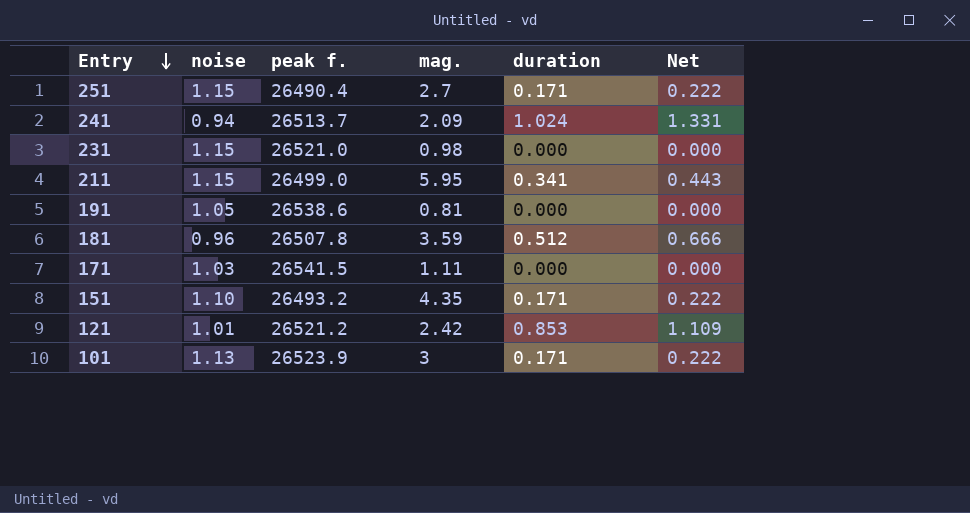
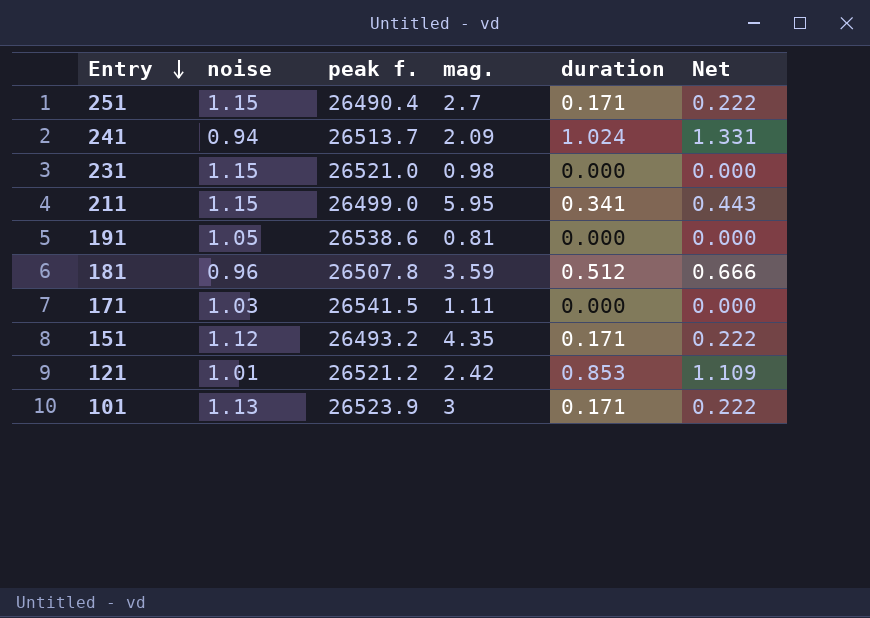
151 | noise: 1.10 -> 1.12

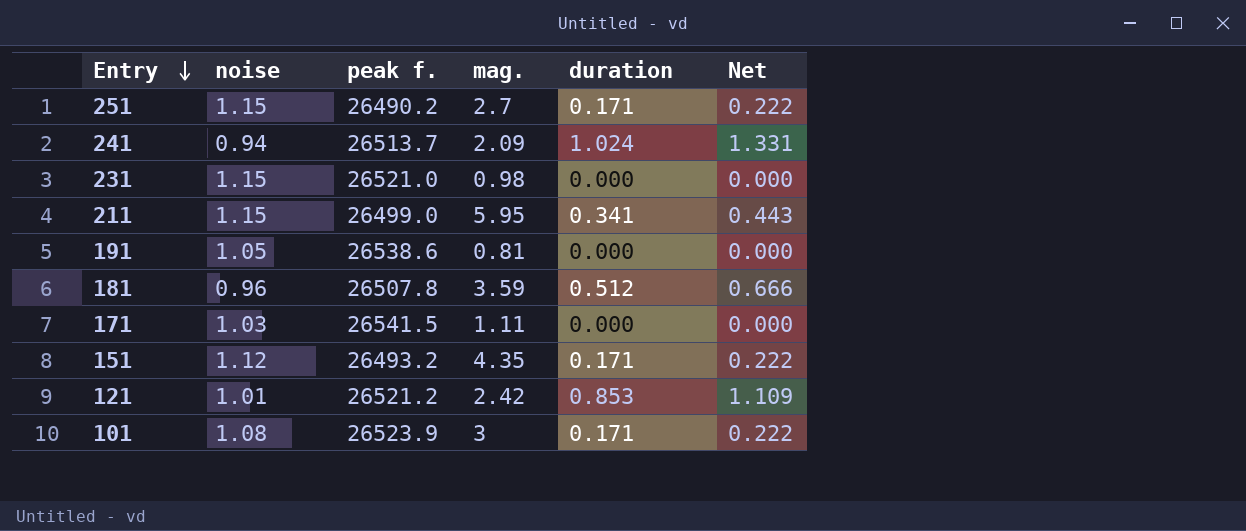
251 | peak f.: 26490.4 -> 26490.2
101 | noise: 1.13 -> 1.08

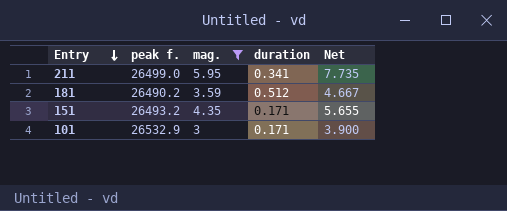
filter: none -> mag. >= 3
column noise | position: 2 -> none
column Net | formula: [duration] * 1.3 -> [mag.] * 1.3
181 | peak f.: 26507.8 -> 26490.2
101 | peak f.: 26523.9 -> 26532.9

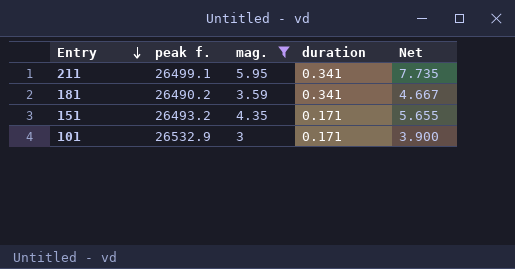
211 | peak f.: 26499.0 -> 26499.1
181 | duration: 0.512 -> 0.341

